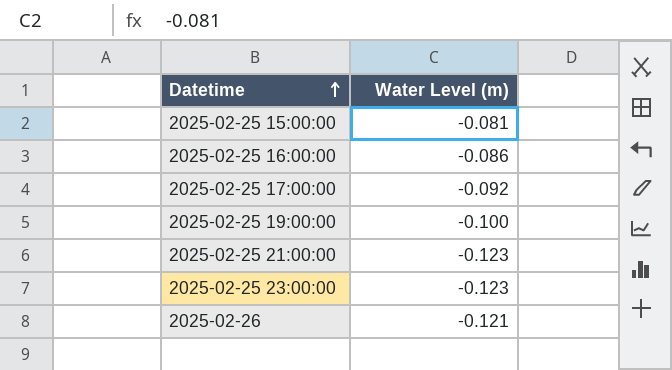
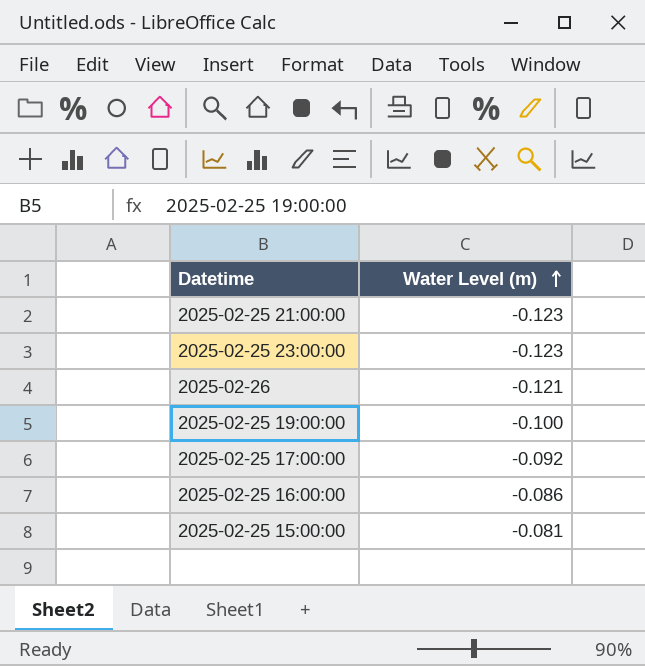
row order: Datetime ascending -> Water Level (m) ascending

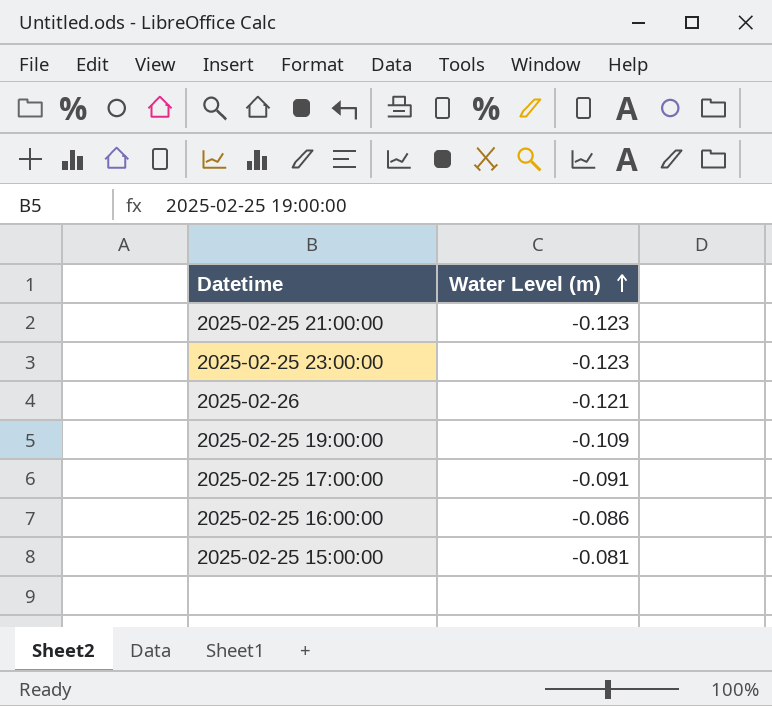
2025-02-25 19:00:00 | Water Level (m): -0.100 -> -0.109
2025-02-25 17:00:00 | Water Level (m): -0.092 -> -0.091

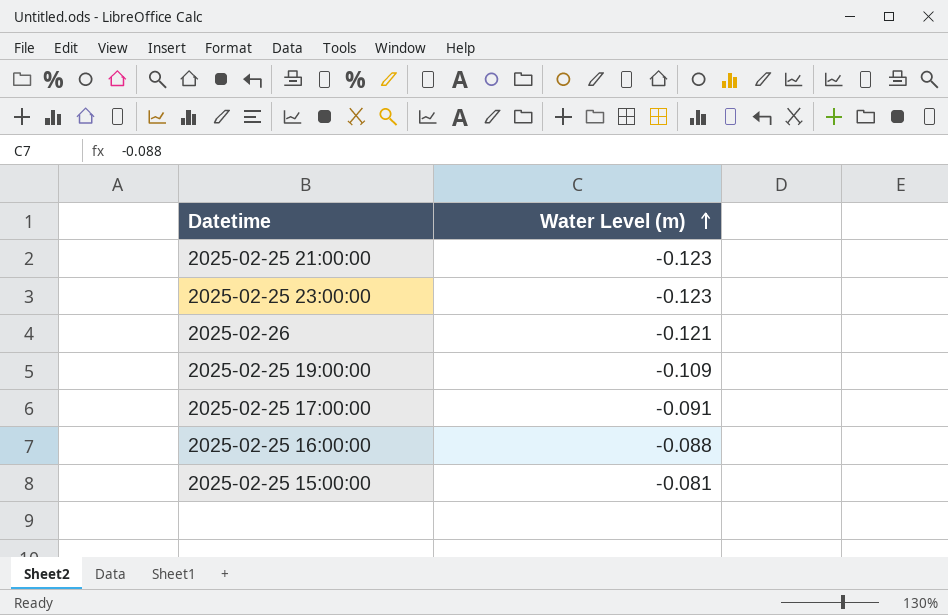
2025-02-25 16:00:00 | Water Level (m): -0.086 -> -0.088

